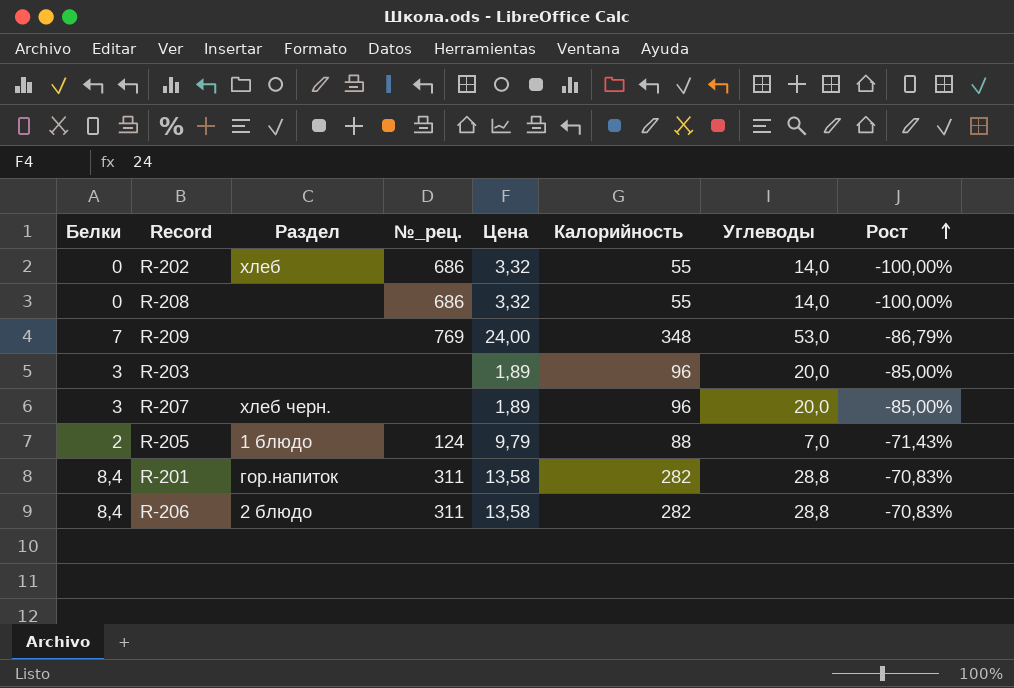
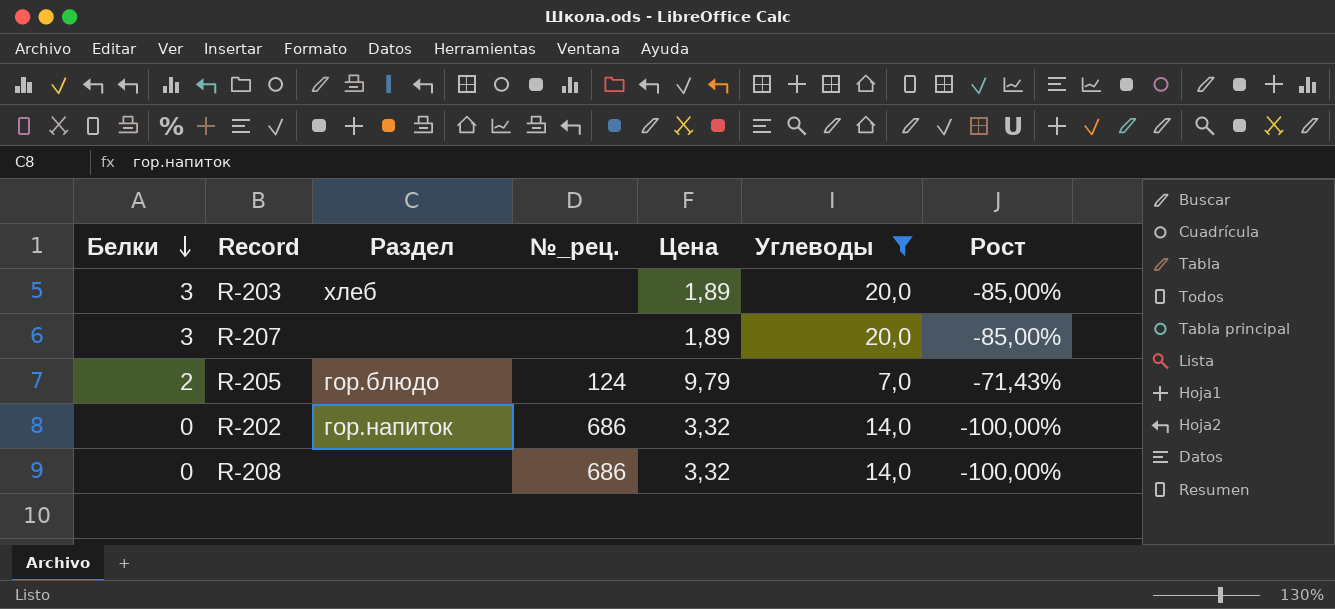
filter: none -> Углеводы <= 20,0
row order: Рост ascending -> Белки descending
column Калорийность | position: 6 -> none
R-203 | Раздел: none -> хлеб
R-207 | Раздел: хлеб черн. -> none
R-205 | Раздел: 1 блюдо -> гор.блюдо
R-202 | Раздел: хлеб -> гор.напиток

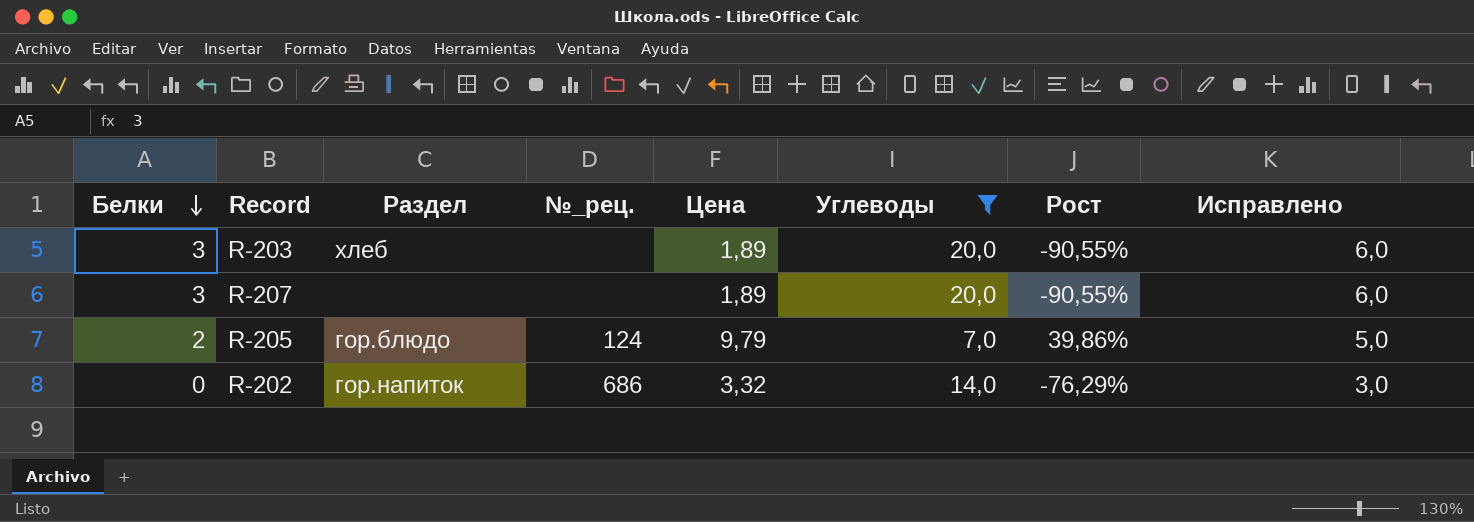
column Рост | formula: ([Белки] - [Углеводы]) / [Углеводы] -> ([Цена] - [Углеводы]) / [Углеводы]
column Исправлено | formula: none -> [Белки] + 3
row R-208: 0 | none | 686 | 3,32 | 14,0 | -100,00% -> none

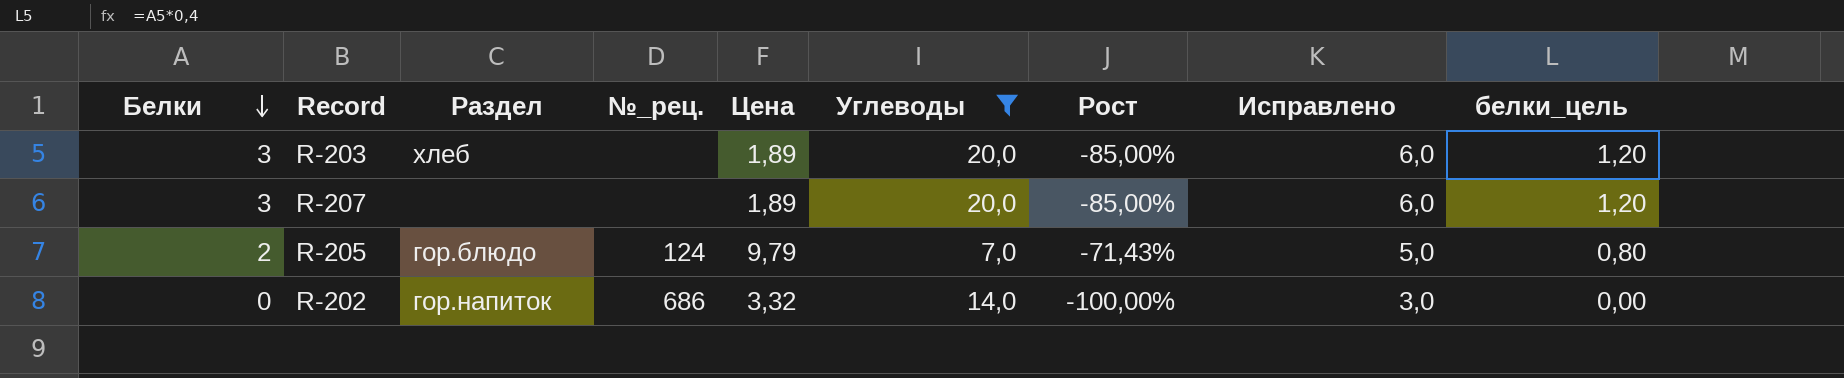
column Рост | formula: ([Цена] - [Углеводы]) / [Углеводы] -> ([Белки] - [Углеводы]) / [Углеводы]
column белки_цель | formula: none -> [Белки] * 0,4

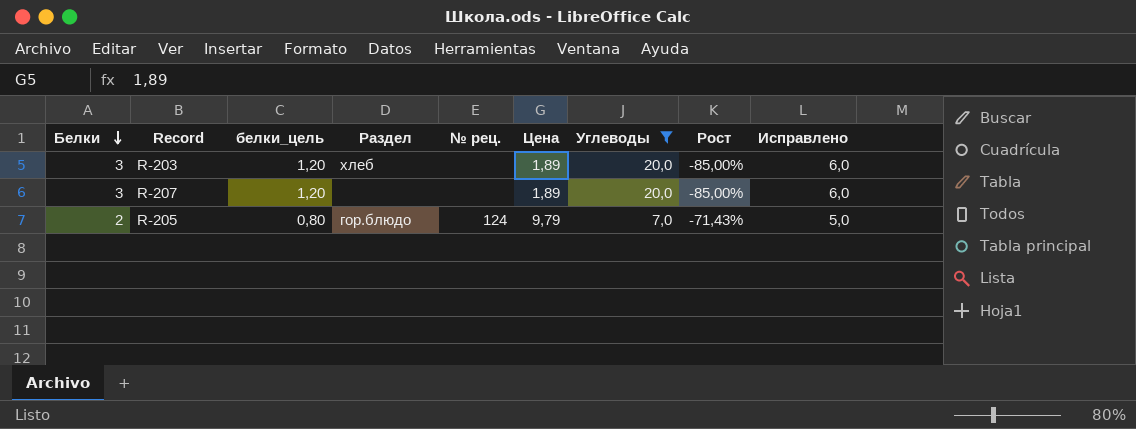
column белки_цель | position: 9 -> 3
column name: №_рец. -> № рец.
row R-202: 0 | гор.напиток | 686 | 3,32 | 14,0 | -100,00% | 3,0 | 0,00 -> none

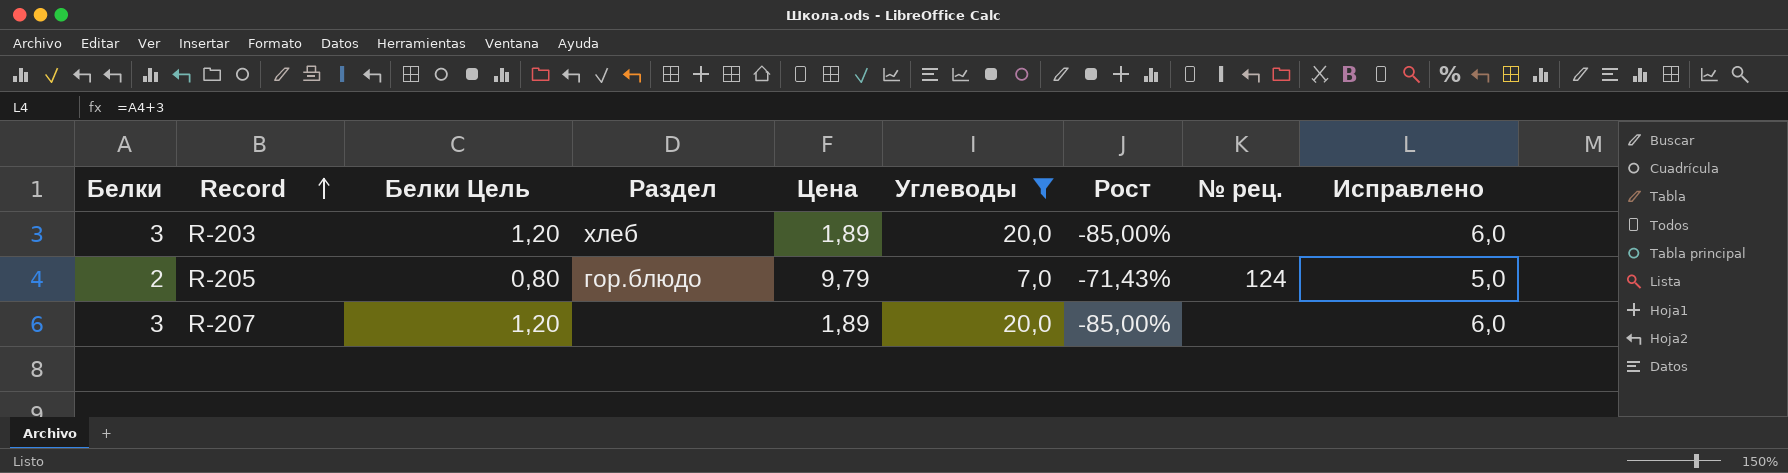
row order: Белки descending -> Record ascending
column name: белки_цель -> Белки Цель
column № рец. | position: 5 -> 8

